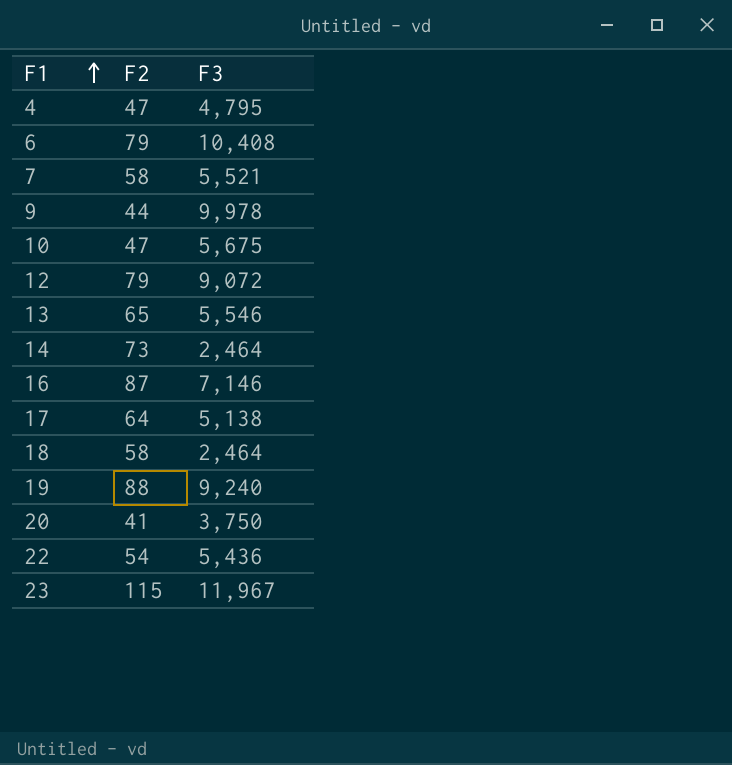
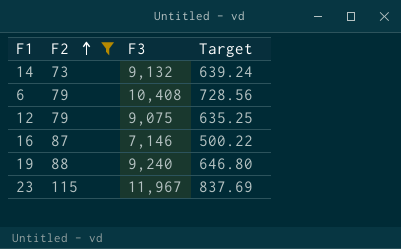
filter: none -> F2 >= 73
row order: F1 ascending -> F2 ascending
column Target | formula: none -> [F3] * 0.07
14 | F3: 2,464 -> 9,132
12 | F3: 9,072 -> 9,075

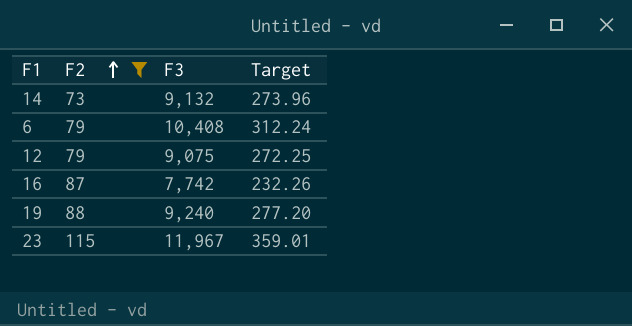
column Target | formula: [F3] * 0.07 -> [F3] * 0.03
16 | F3: 7,146 -> 7,742

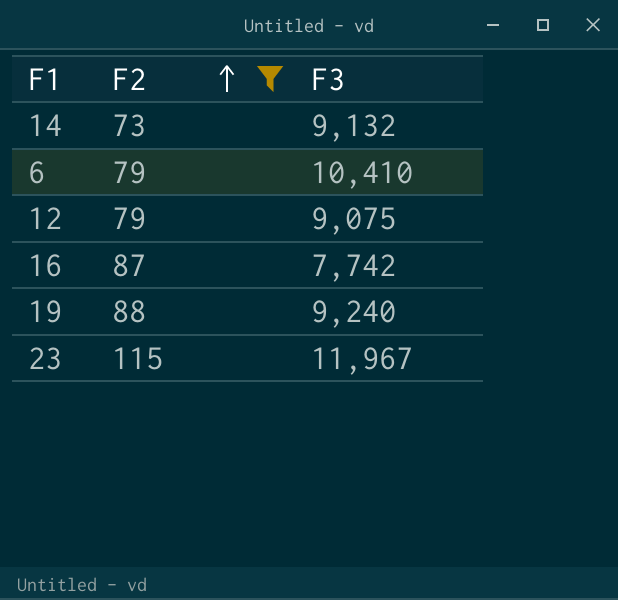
column Target | formula: [F3] * 0.03 -> none
6 | F3: 10,408 -> 10,410

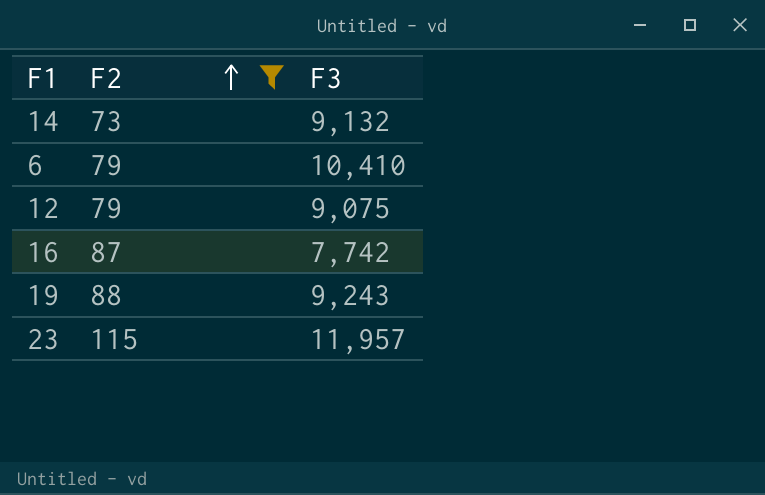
19 | F3: 9,240 -> 9,243
23 | F3: 11,967 -> 11,957

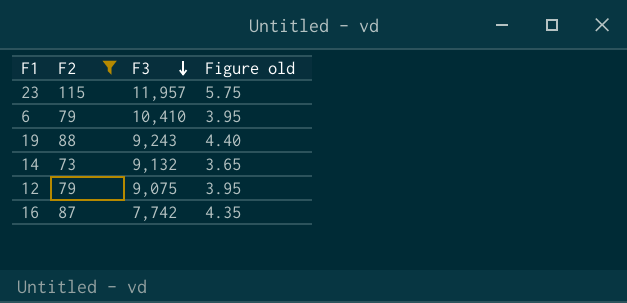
row order: F2 ascending -> F3 descending
column Figure old | formula: none -> [F2] * 0.05

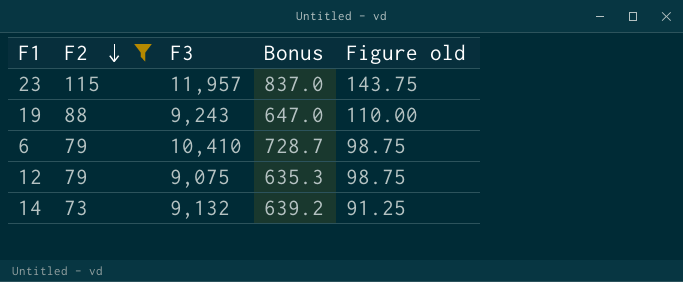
row order: F3 descending -> F2 descending
column Bonus | formula: none -> [F3] * 0.07
column Figure old | formula: [F2] * 0.05 -> [F2] * 1.25
row 16: 87 | 7,742 | 4.35 -> none

